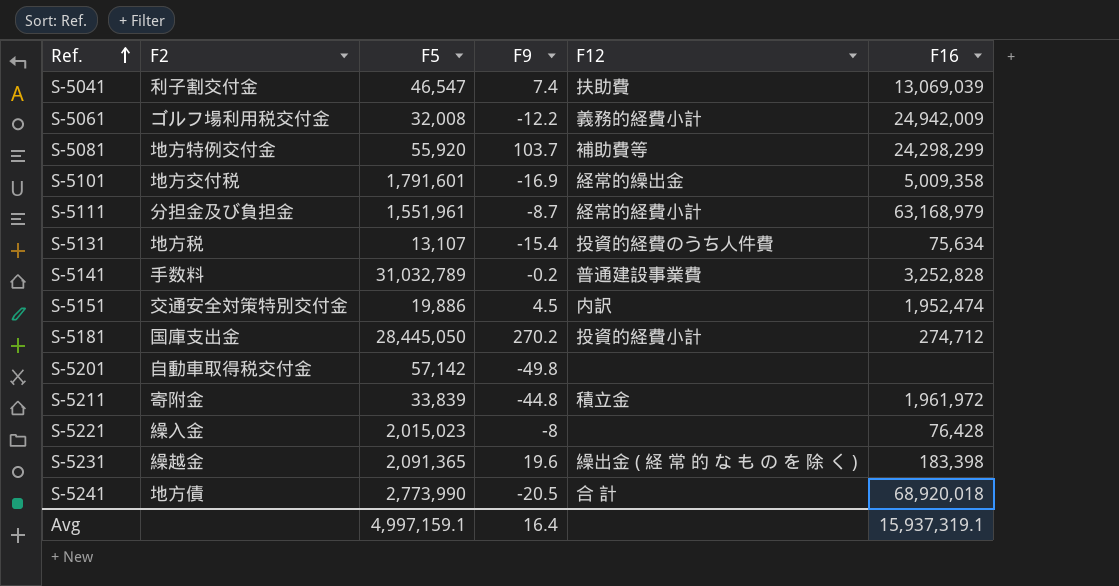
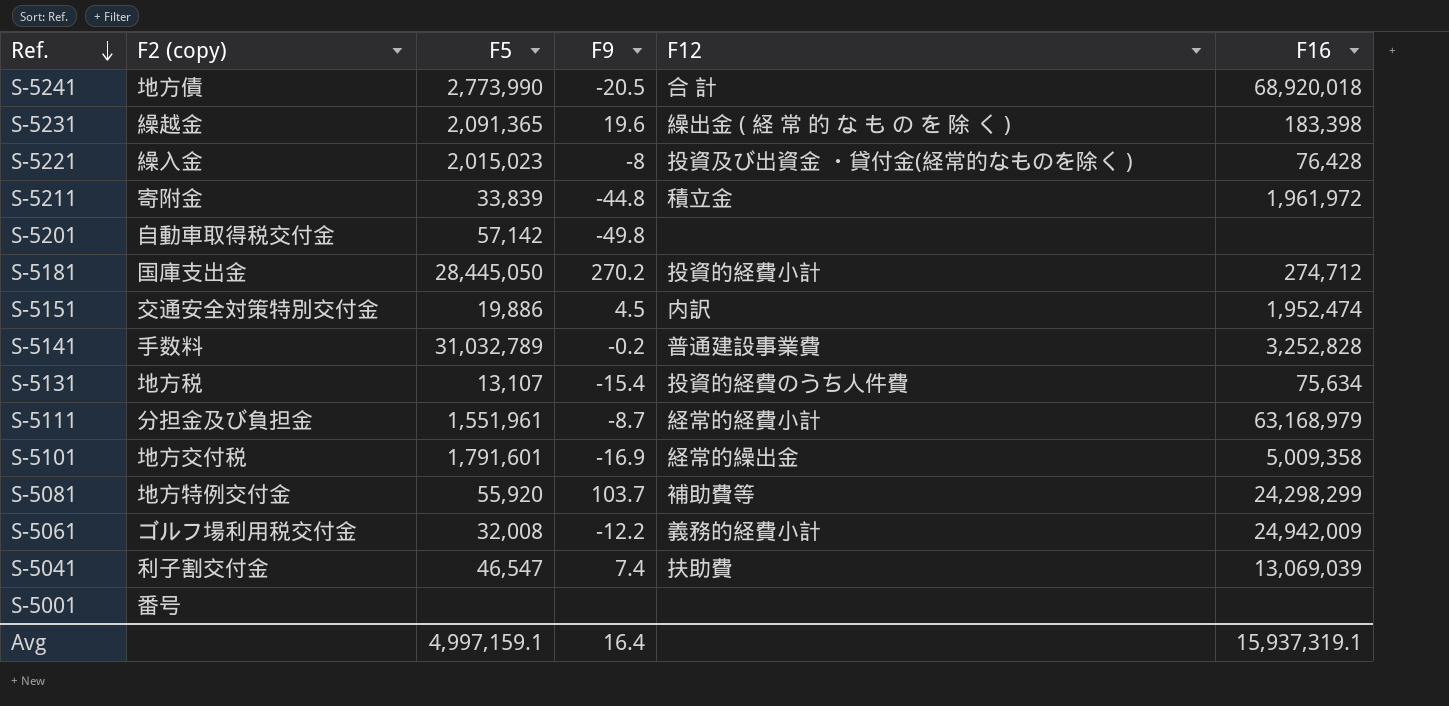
row order: Ref. ascending -> Ref. descending
column name: F2 -> F2 (copy)
S-5221 | F12: none -> 投資及び出資金 ・貸付金(経常的なものを除く )
row S-5001: none -> 番号 | none | none | none | none

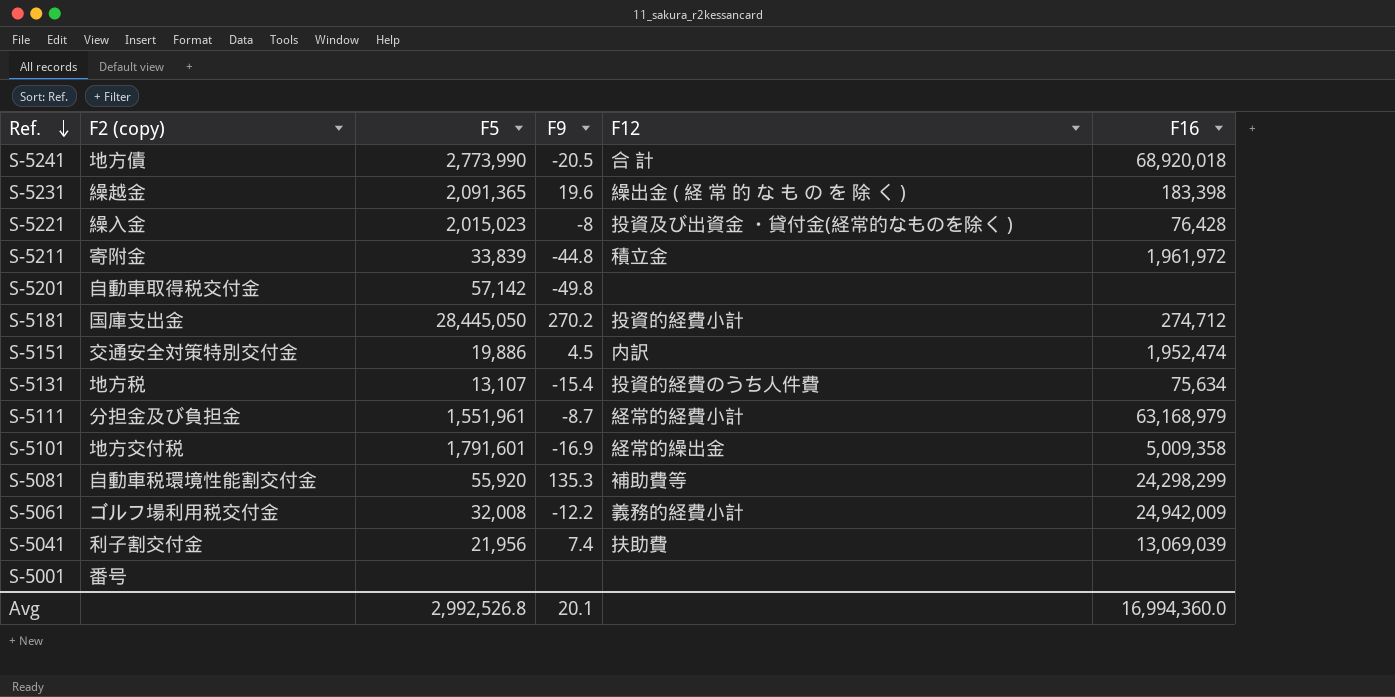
row S-5141: 手数料 | 31,032,789 | -0.2 | 普通建設事業費 | 3,252,828 -> none
S-5081 | F2 (copy): 地方特例交付金 -> 自動車税環境性能割交付金
S-5081 | F9: 103.7 -> 135.3
S-5041 | F5: 46,547 -> 21,956
Avg | F5: 4,997,159.1 -> 2,992,526.8
Avg | F9: 16.4 -> 20.1
Avg | F16: 15,937,319.1 -> 16,994,360.0

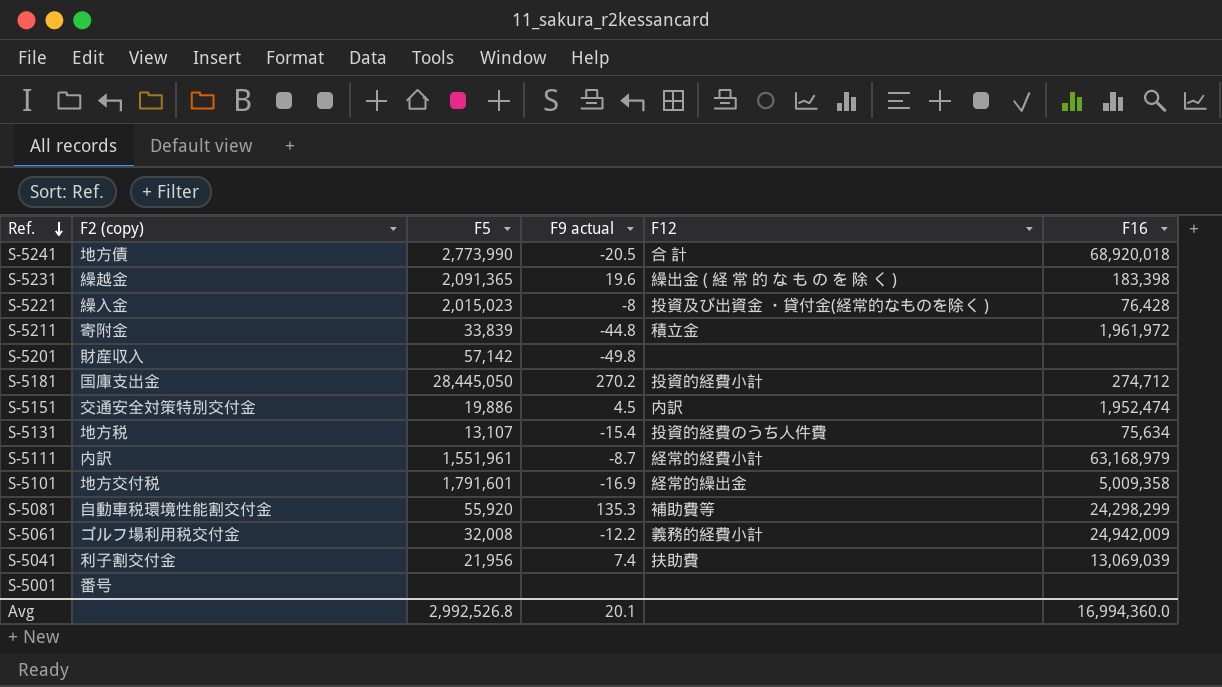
column name: F9 -> F9 actual
S-5201 | F2 (copy): 自動車取得税交付金 -> 財産収入
S-5111 | F2 (copy): 分担金及び負担金 -> 内訳

